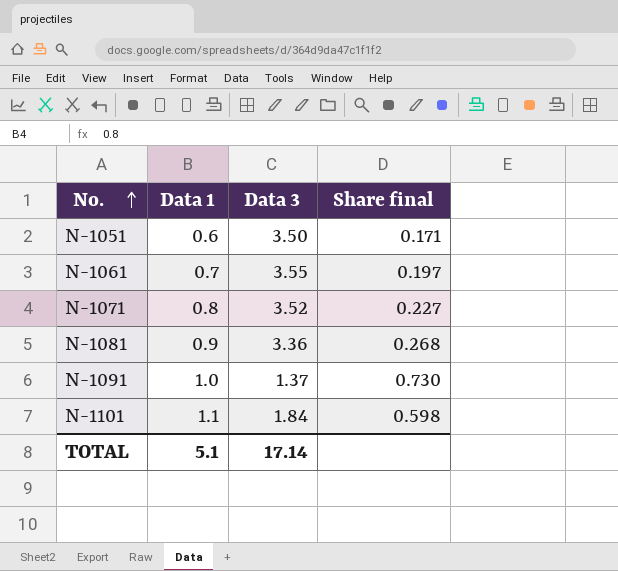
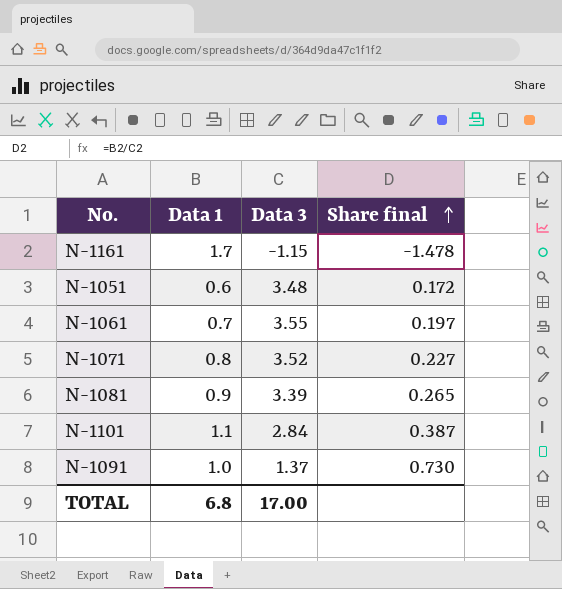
row order: No. ascending -> Share final ascending
row N-1161: none -> 1.7 | -1.15 | -1.478
N-1051 | Data 3: 3.50 -> 3.48
N-1051 | Share final: 0.171 -> 0.172
N-1081 | Data 3: 3.36 -> 3.39
N-1081 | Share final: 0.268 -> 0.265
N-1101 | Data 3: 1.84 -> 2.84
N-1101 | Share final: 0.598 -> 0.387
TOTAL | Data 1: 5.1 -> 6.8
TOTAL | Data 3: 17.14 -> 17.00

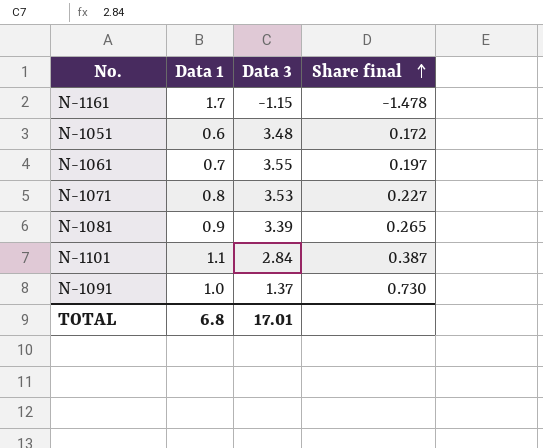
N-1071 | Data 3: 3.52 -> 3.53
TOTAL | Data 3: 17.00 -> 17.01

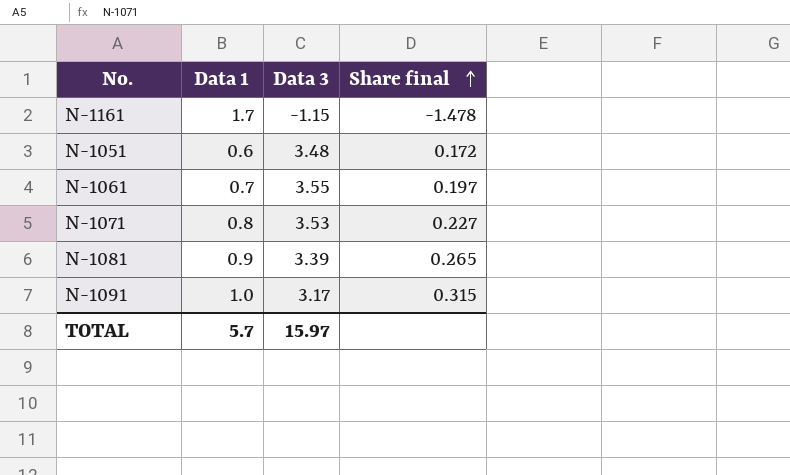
row N-1101: 1.1 | 2.84 | 0.387 -> none
N-1091 | Data 3: 1.37 -> 3.17
N-1091 | Share final: 0.730 -> 0.315
TOTAL | Data 1: 6.8 -> 5.7
TOTAL | Data 3: 17.01 -> 15.97

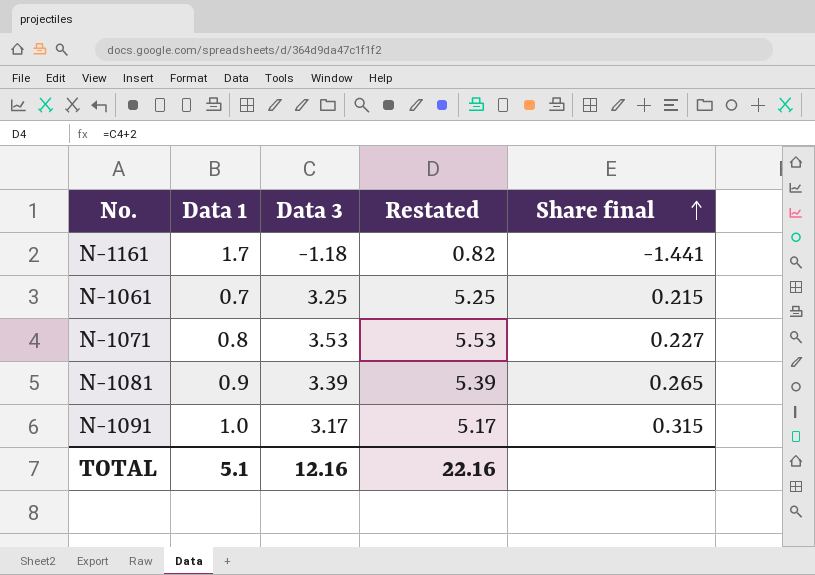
column Restated | formula: none -> [Data 3] + 2
row N-1051: 0.6 | 3.48 | 0.172 -> none
N-1161 | Data 3: -1.15 -> -1.18
N-1161 | Share final: -1.478 -> -1.441
N-1061 | Data 3: 3.55 -> 3.25
N-1061 | Share final: 0.197 -> 0.215
TOTAL | Data 1: 5.7 -> 5.1
TOTAL | Data 3: 15.97 -> 12.16

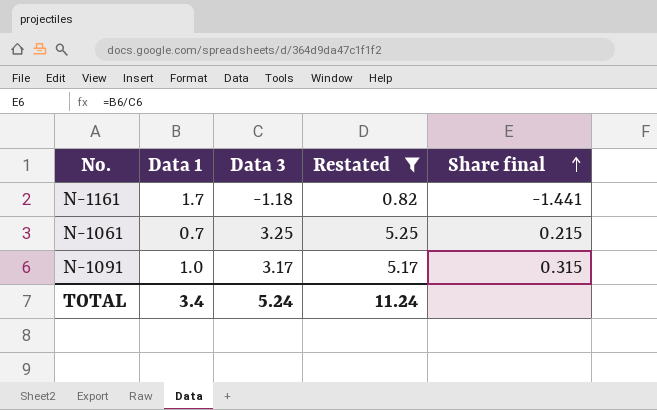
filter: none -> Restated <= 5.25
TOTAL | Data 1: 5.1 -> 3.4
TOTAL | Data 3: 12.16 -> 5.24
TOTAL | Restated: 22.16 -> 11.24

